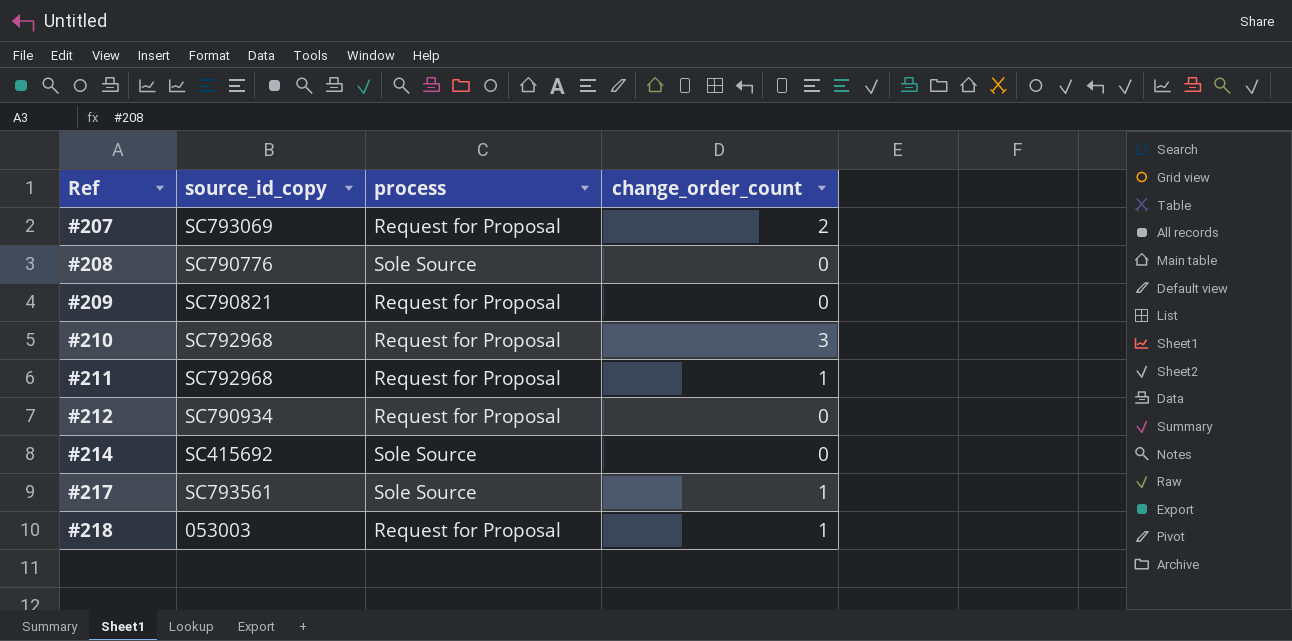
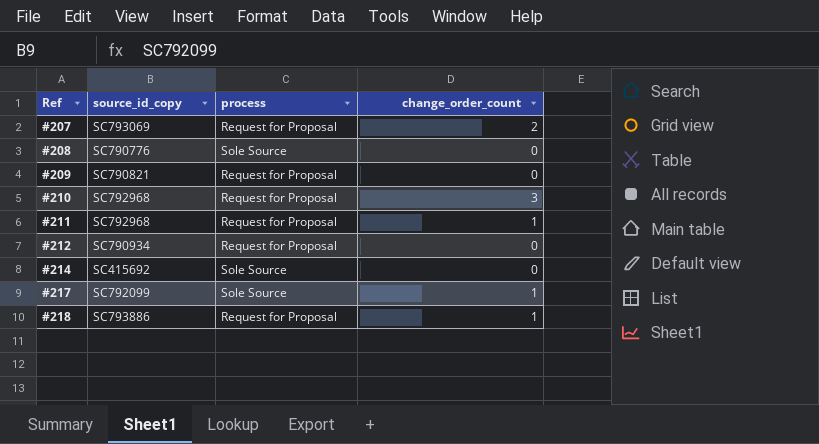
#217 | source_id_copy: SC793561 -> SC792099
#218 | source_id_copy: 053003 -> SC793886

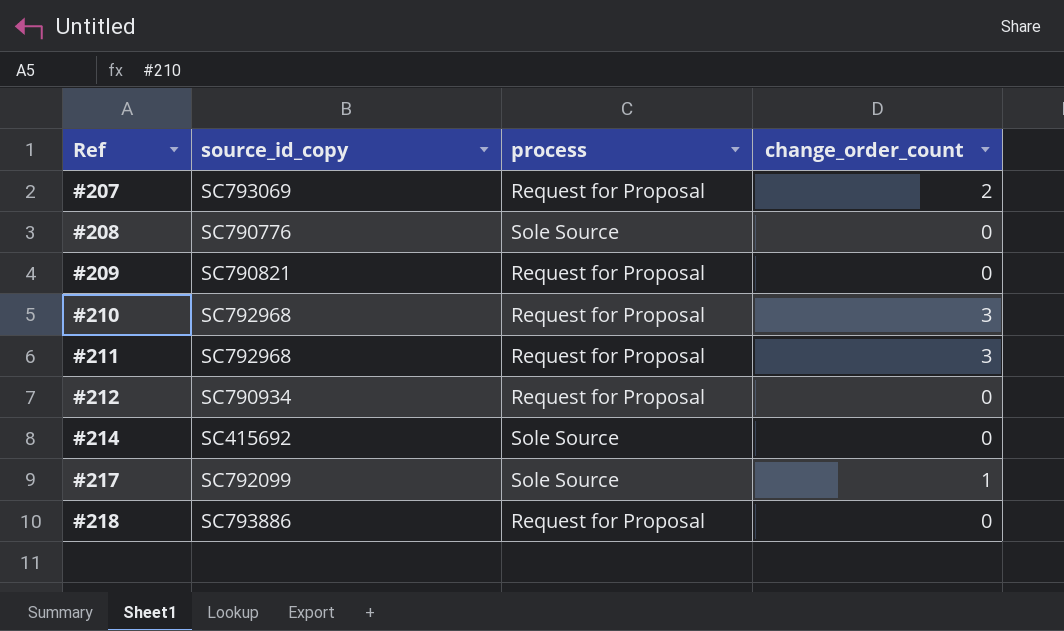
#211 | change_order_count: 1 -> 3
#218 | change_order_count: 1 -> 0

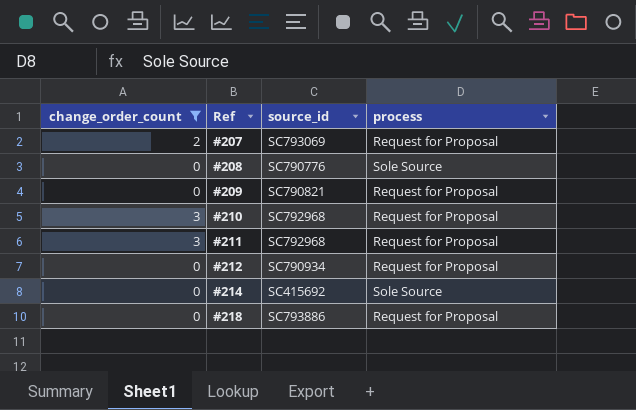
filter: none -> change_order_count != 1
column change_order_count | position: 4 -> 1
column name: source_id_copy -> source_id

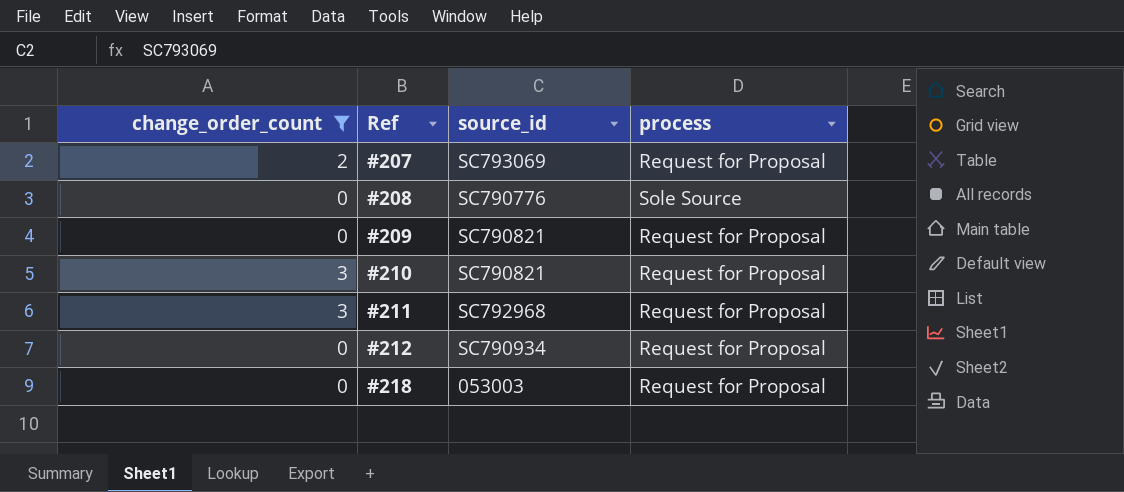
row #214: 0 | SC415692 | Sole Source -> none
#210 | source_id: SC792968 -> SC790821
#218 | source_id: SC793886 -> 053003

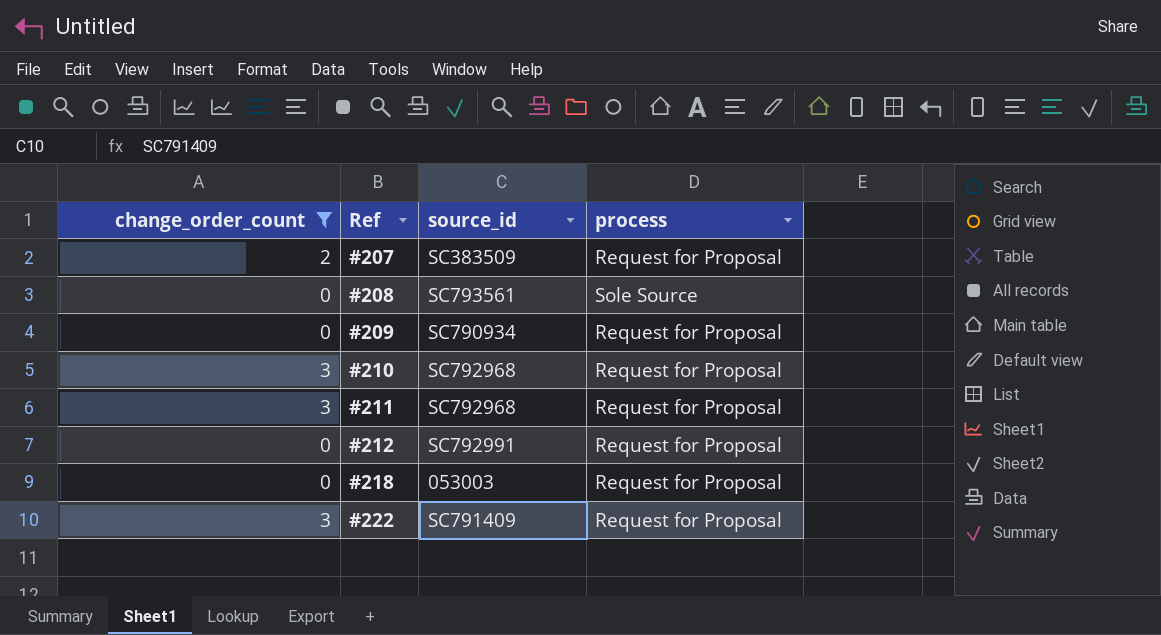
#207 | source_id: SC793069 -> SC383509
#208 | source_id: SC790776 -> SC793561
#209 | source_id: SC790821 -> SC790934
#210 | source_id: SC790821 -> SC792968
#212 | source_id: SC790934 -> SC792991
row #222: none -> 3 | SC791409 | Request for Proposal

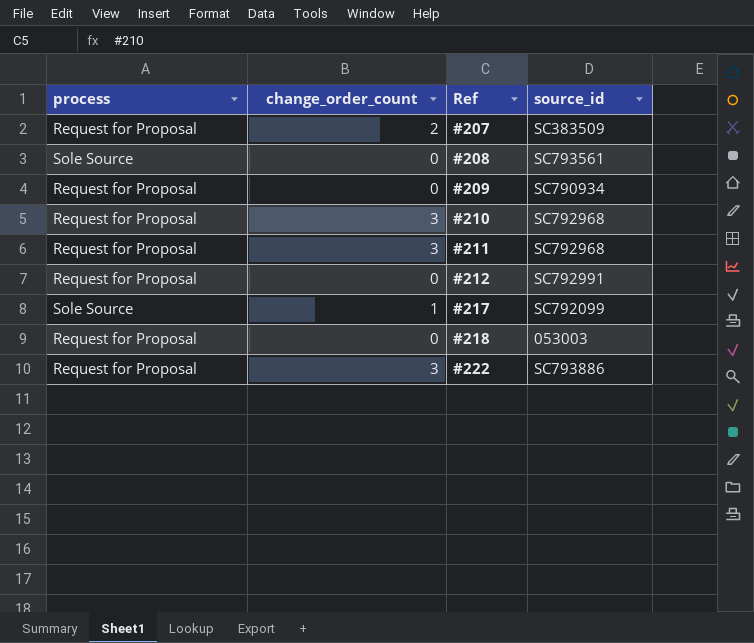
filter: change_order_count != 1 -> none
column process | position: 4 -> 1
#222 | source_id: SC791409 -> SC793886

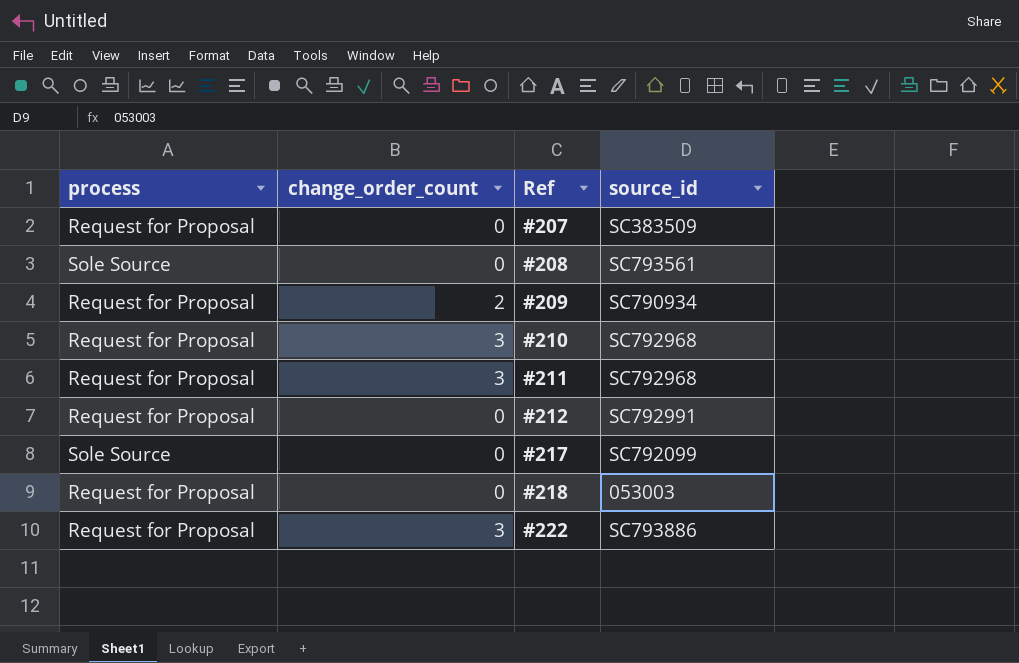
#207 | change_order_count: 2 -> 0
#209 | change_order_count: 0 -> 2
#217 | change_order_count: 1 -> 0

